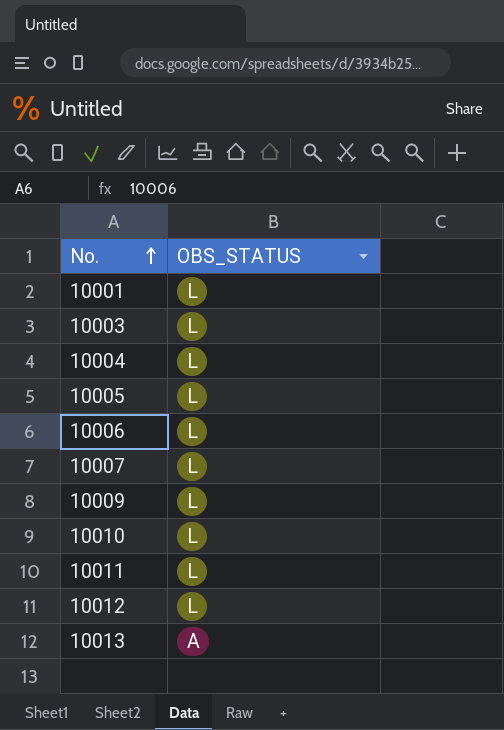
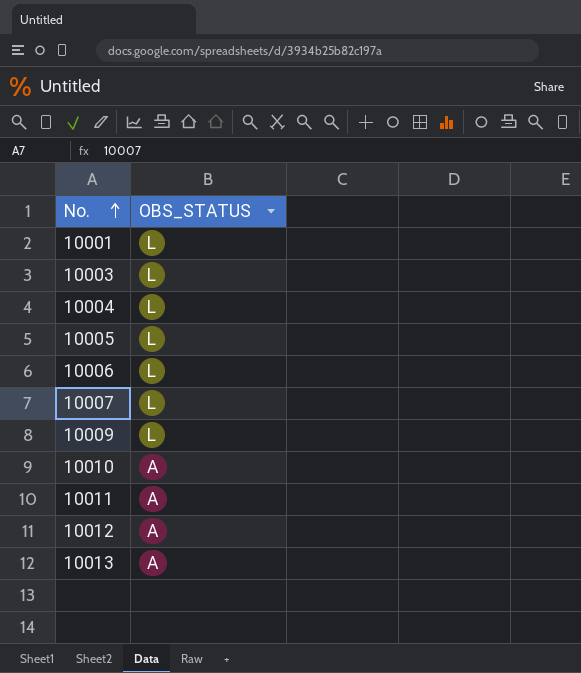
10010 | OBS_STATUS: L -> A
10011 | OBS_STATUS: L -> A
10012 | OBS_STATUS: L -> A

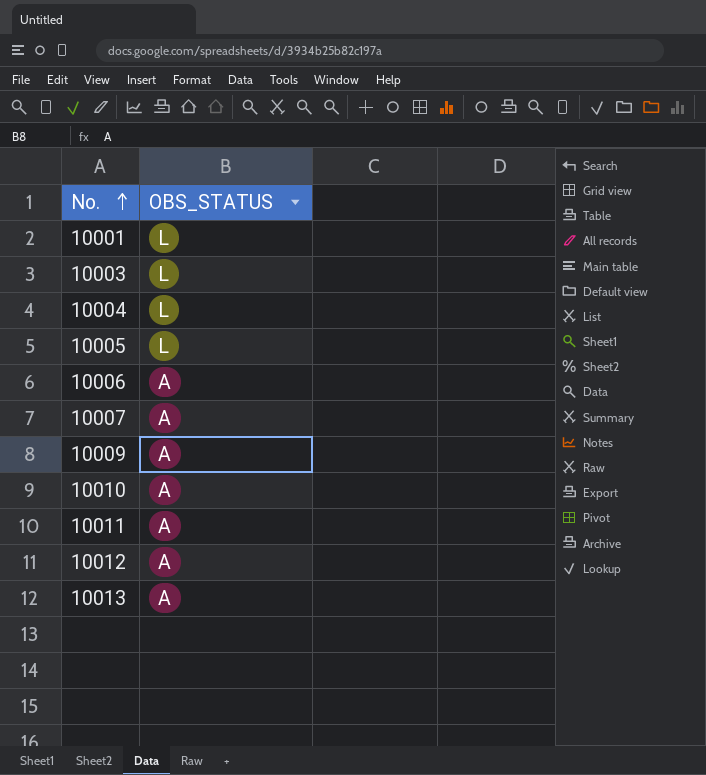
10006 | OBS_STATUS: L -> A
10007 | OBS_STATUS: L -> A
10009 | OBS_STATUS: L -> A

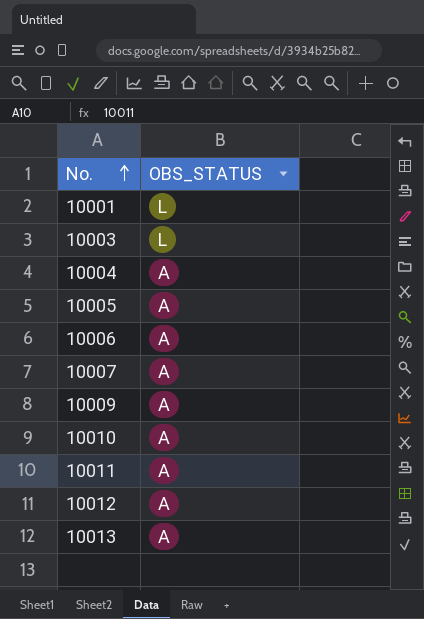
10004 | OBS_STATUS: L -> A
10005 | OBS_STATUS: L -> A

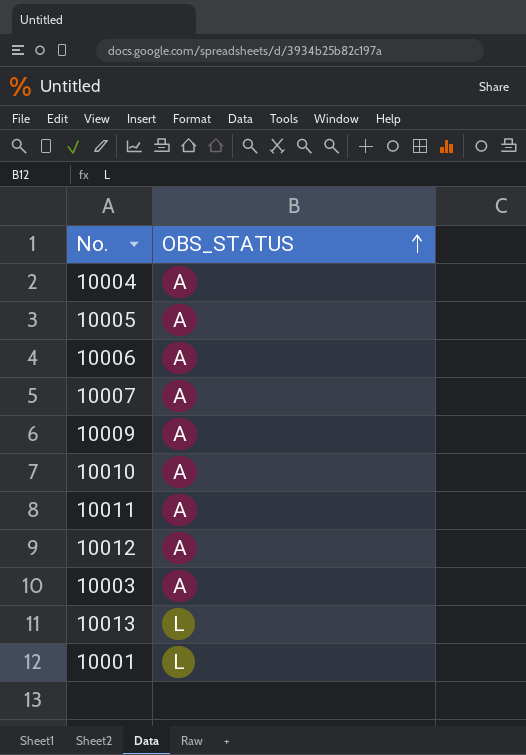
row order: No. ascending -> OBS_STATUS ascending
10003 | OBS_STATUS: L -> A
10013 | OBS_STATUS: A -> L

